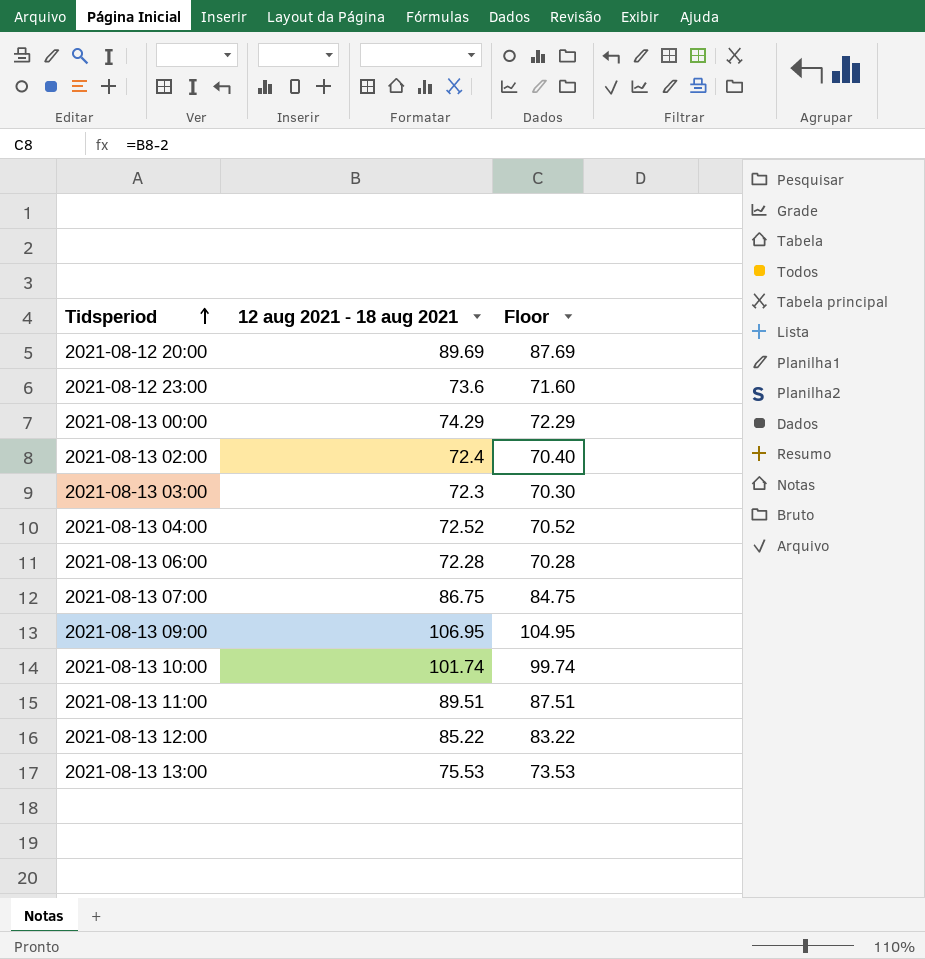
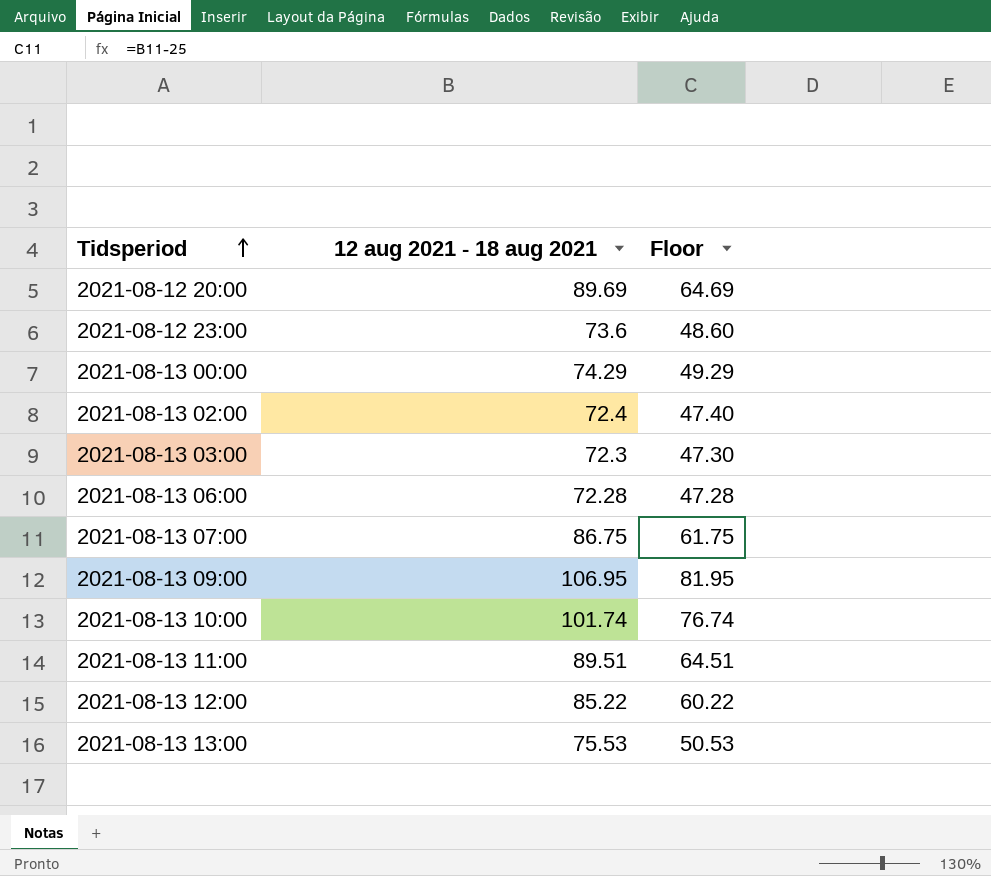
column Floor | formula: [12 aug 2021 - 18 aug 2021] - 2 -> [12 aug 2021 - 18 aug 2021] - 25
row 2021-08-13 04:00: 72.52 | 70.52 -> none

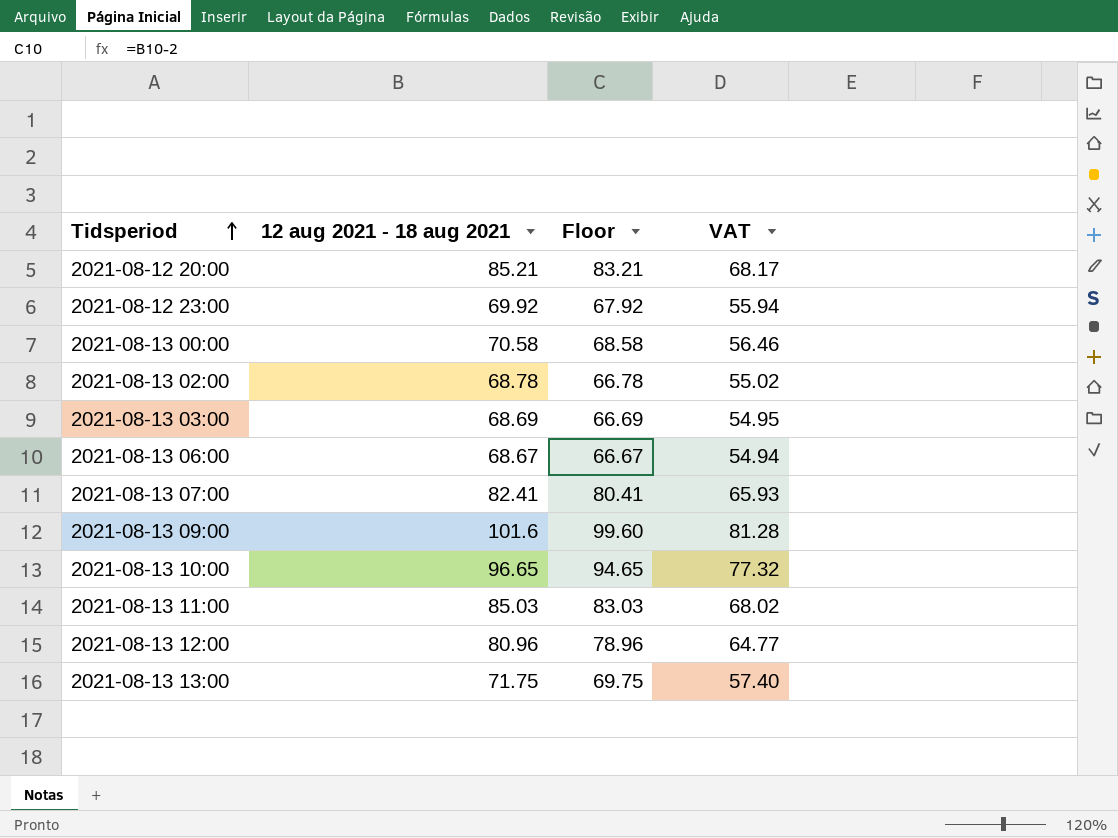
column Floor | formula: [12 aug 2021 - 18 aug 2021] - 25 -> [12 aug 2021 - 18 aug 2021] - 2
column VAT | formula: none -> [12 aug 2021 - 18 aug 2021] * 0.8
2021-08-12 20:00 | 12 aug 2021 - 18 aug 2021: 89.69 -> 85.21
2021-08-12 23:00 | 12 aug 2021 - 18 aug 2021: 73.6 -> 69.92
2021-08-13 00:00 | 12 aug 2021 - 18 aug 2021: 74.29 -> 70.58
2021-08-13 02:00 | 12 aug 2021 - 18 aug 2021: 72.4 -> 68.78
2021-08-13 03:00 | 12 aug 2021 - 18 aug 2021: 72.3 -> 68.69
2021-08-13 06:00 | 12 aug 2021 - 18 aug 2021: 72.28 -> 68.67
2021-08-13 07:00 | 12 aug 2021 - 18 aug 2021: 86.75 -> 82.41
2021-08-13 09:00 | 12 aug 2021 - 18 aug 2021: 106.95 -> 101.6
2021-08-13 10:00 | 12 aug 2021 - 18 aug 2021: 101.74 -> 96.65
2021-08-13 11:00 | 12 aug 2021 - 18 aug 2021: 89.51 -> 85.03
2021-08-13 12:00 | 12 aug 2021 - 18 aug 2021: 85.22 -> 80.96
2021-08-13 13:00 | 12 aug 2021 - 18 aug 2021: 75.53 -> 71.75

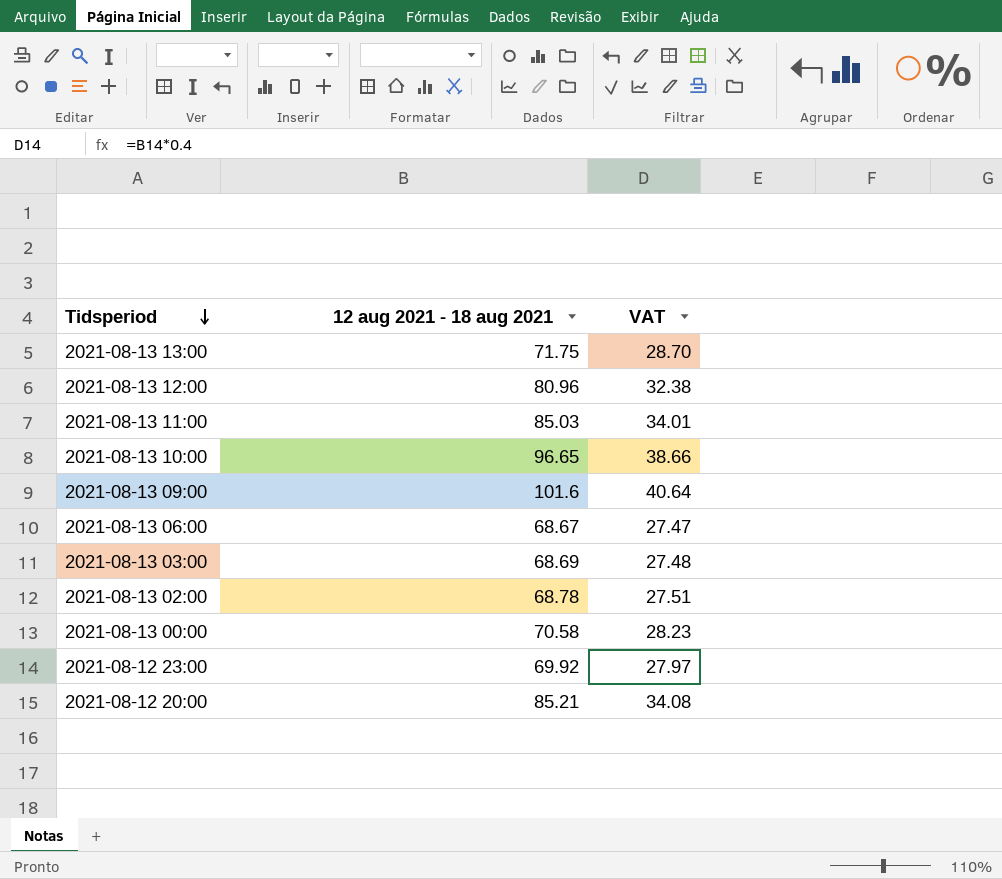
row order: Tidsperiod ascending -> Tidsperiod descending
column Floor | formula: [12 aug 2021 - 18 aug 2021] - 2 -> none
column VAT | formula: [12 aug 2021 - 18 aug 2021] * 0.8 -> [12 aug 2021 - 18 aug 2021] * 0.4
row 2021-08-13 07:00: 82.41 | 80.41 | 65.93 -> none

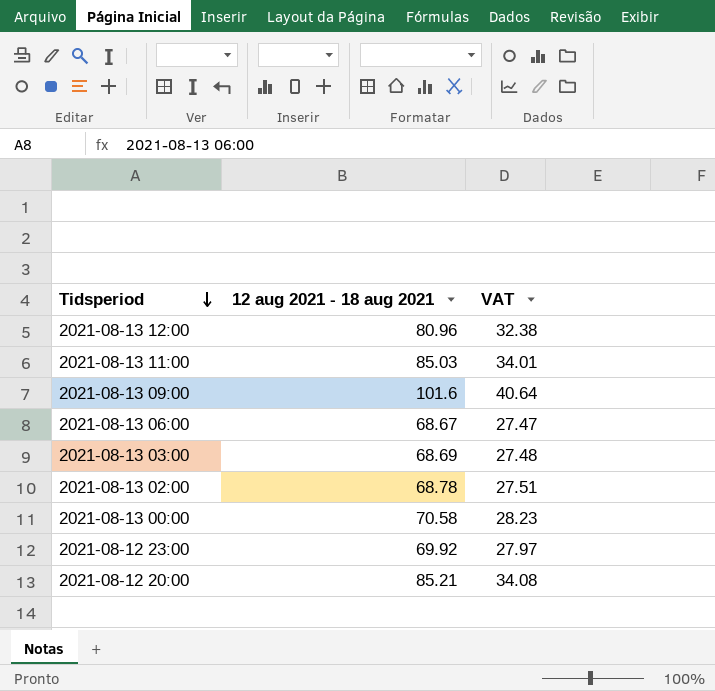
row 2021-08-13 13:00: 71.75 | 28.70 -> none
row 2021-08-13 10:00: 96.65 | 38.66 -> none

